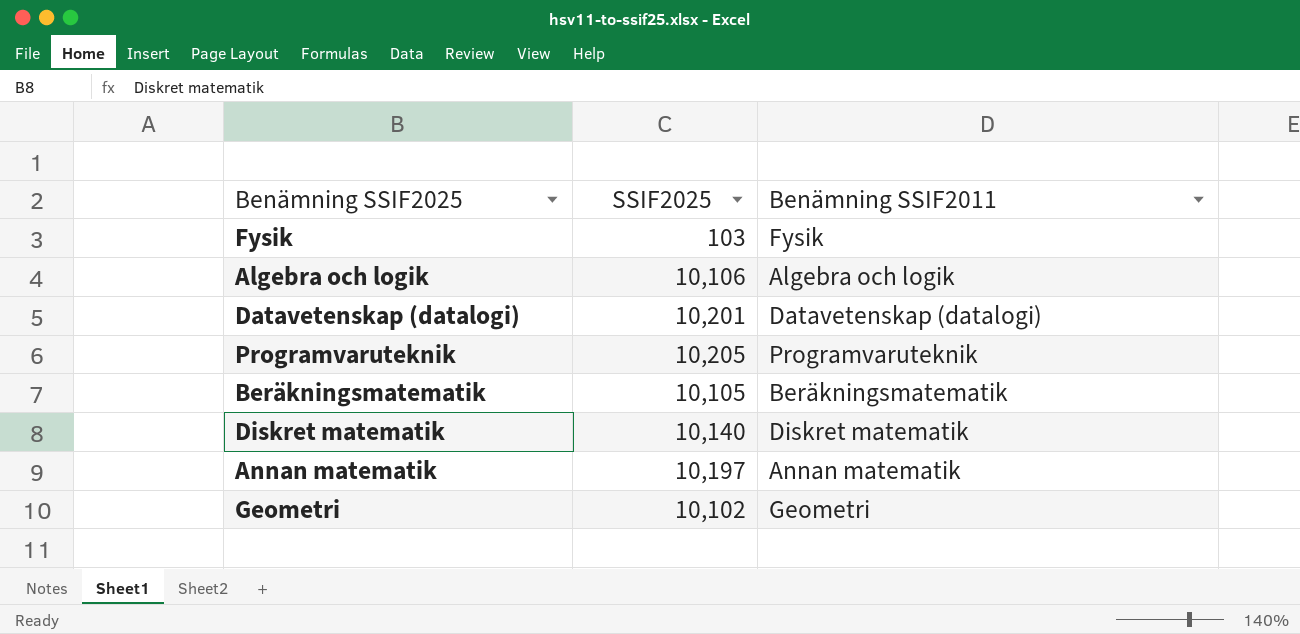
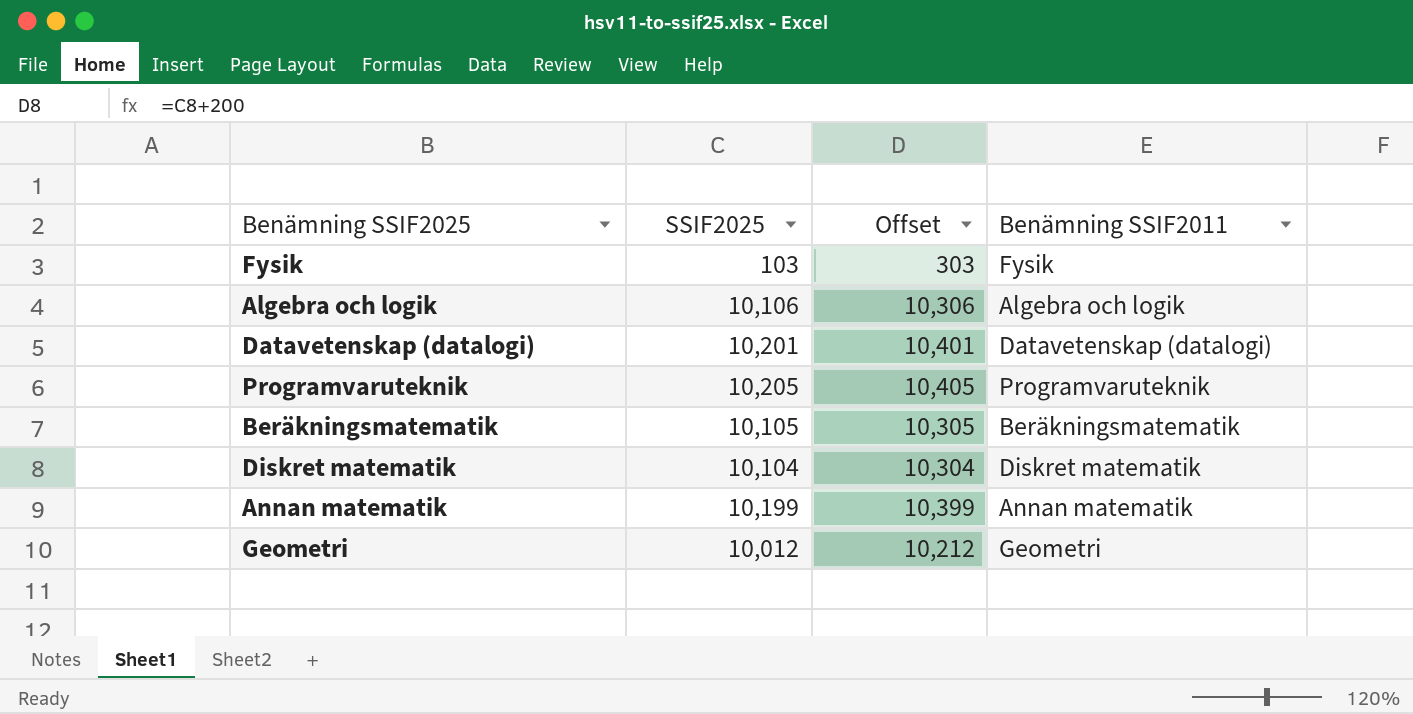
column Offset | formula: none -> [SSIF2025] + 200
Diskret matematik | SSIF2025: 10,140 -> 10,104
Annan matematik | SSIF2025: 10,197 -> 10,199
Geometri | SSIF2025: 10,102 -> 10,012

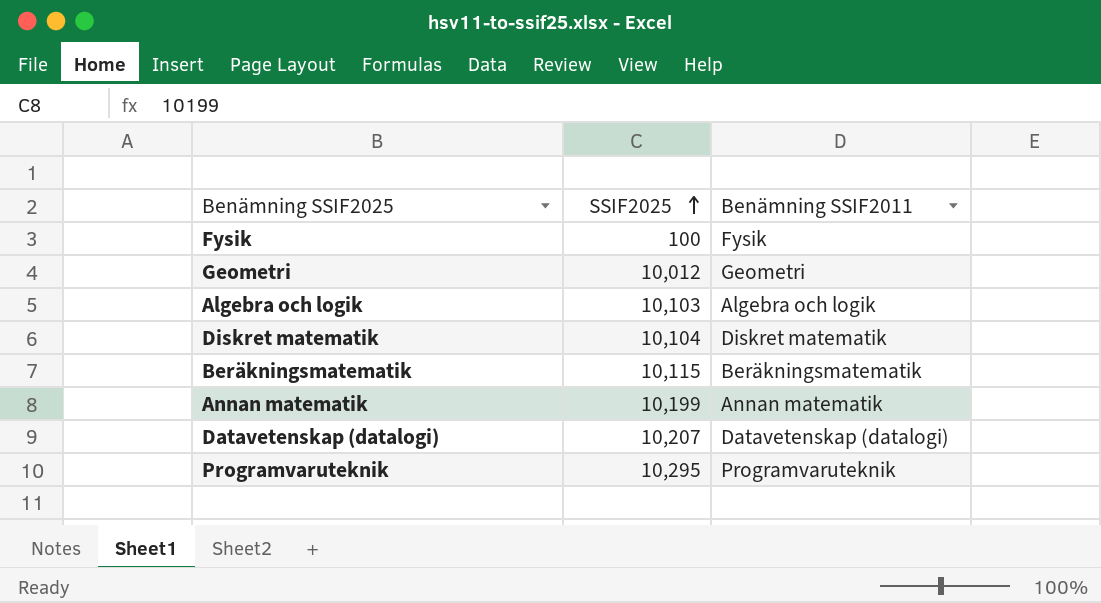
row order: none -> SSIF2025 ascending
column Offset | formula: [SSIF2025] + 200 -> none
Fysik | SSIF2025: 103 -> 100
Algebra och logik | SSIF2025: 10,106 -> 10,103
Beräkningsmatematik | SSIF2025: 10,105 -> 10,115
Datavetenskap (datalogi) | SSIF2025: 10,201 -> 10,207
Programvaruteknik | SSIF2025: 10,205 -> 10,295

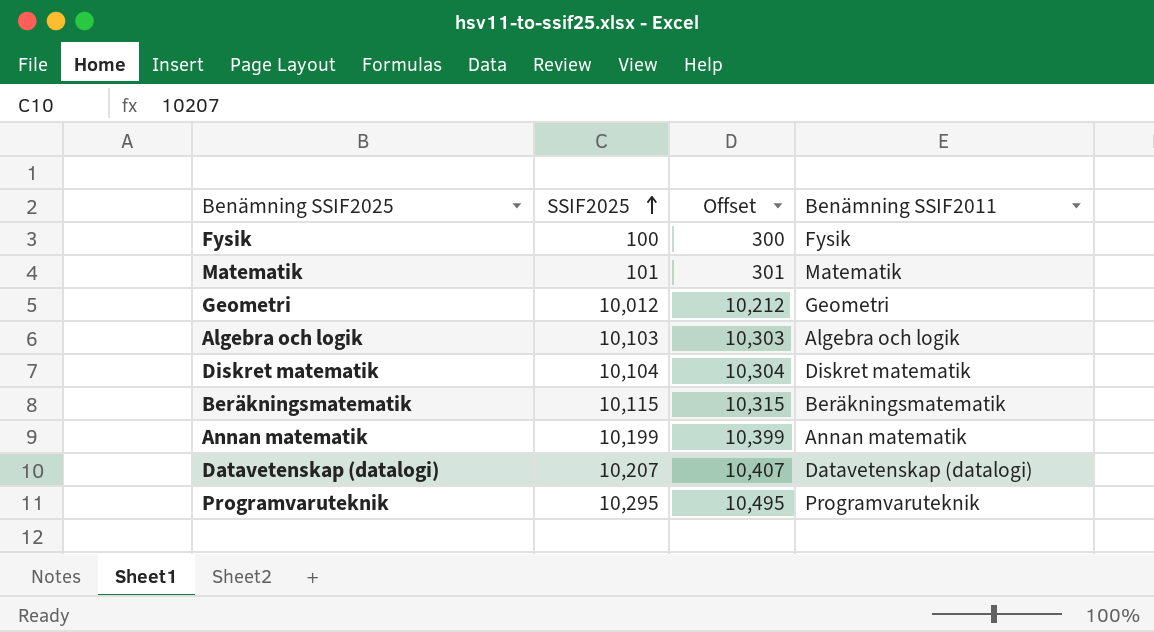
column Offset | formula: none -> [SSIF2025] + 200
row Matematik: none -> 101 | 301 | Matematik

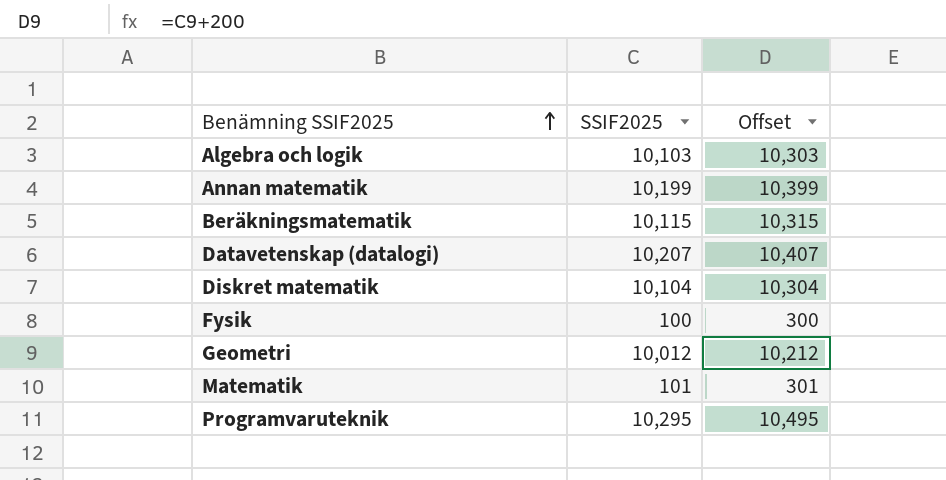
row order: SSIF2025 ascending -> Benämning SSIF2025 ascending
column Benämning SSIF2011 | position: 4 -> none

